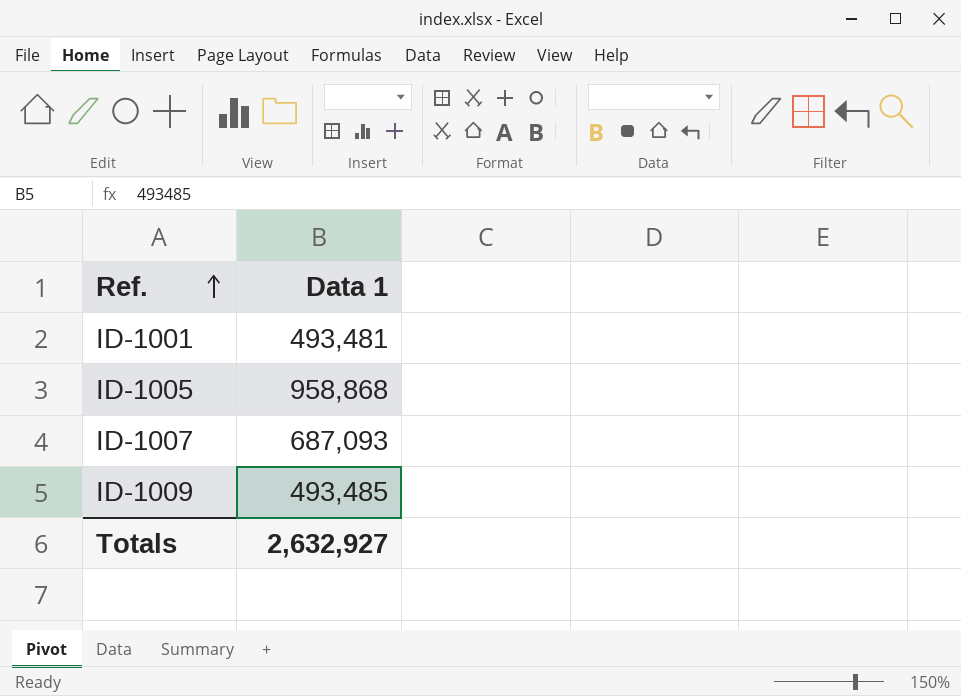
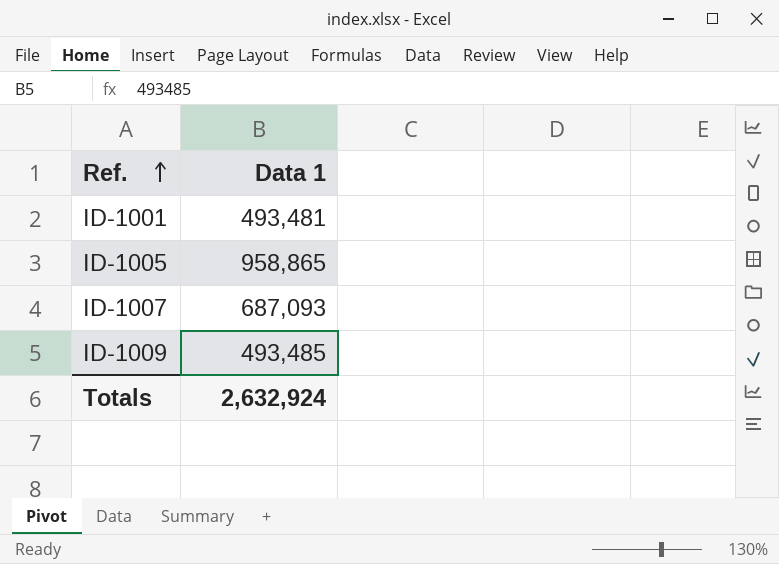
ID-1005 | Data 1: 958,868 -> 958,865
Totals | Data 1: 2,632,927 -> 2,632,924

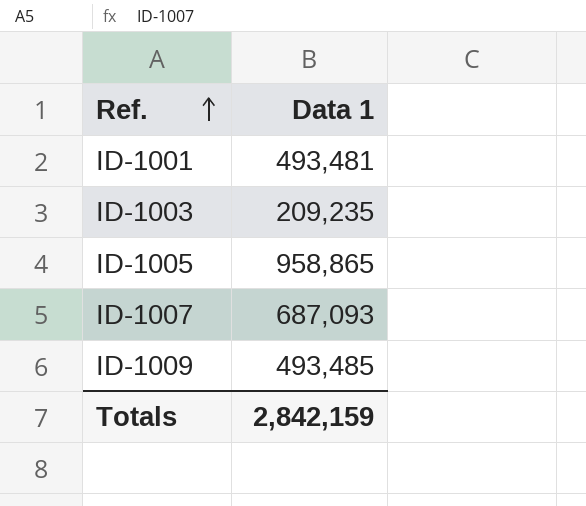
row ID-1003: none -> 209,235
Totals | Data 1: 2,632,924 -> 2,842,159

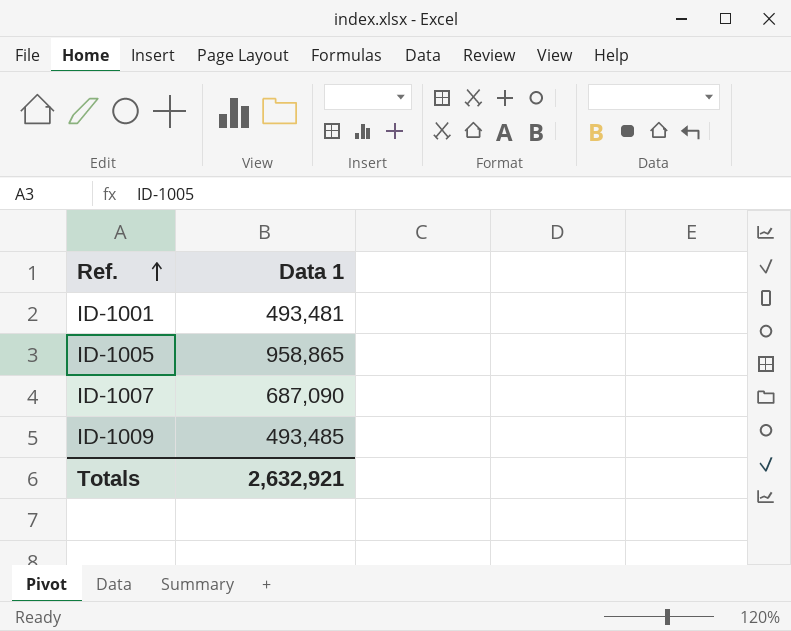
row ID-1003: 209,235 -> none
ID-1007 | Data 1: 687,093 -> 687,090
Totals | Data 1: 2,842,159 -> 2,632,921

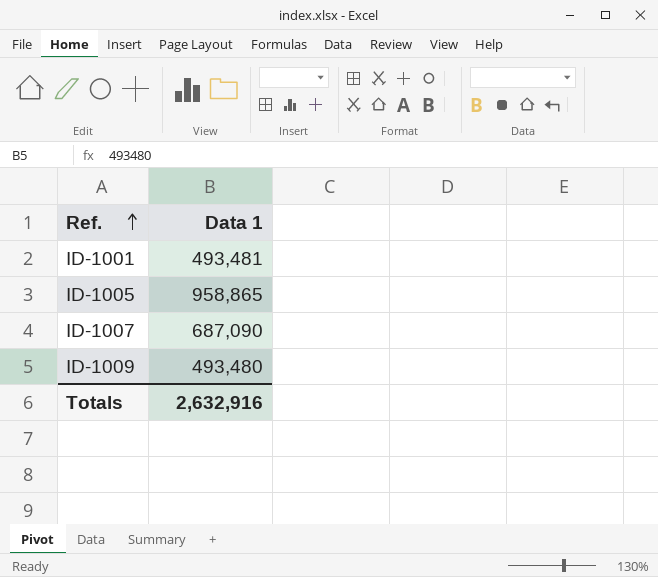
ID-1009 | Data 1: 493,485 -> 493,480
Totals | Data 1: 2,632,921 -> 2,632,916

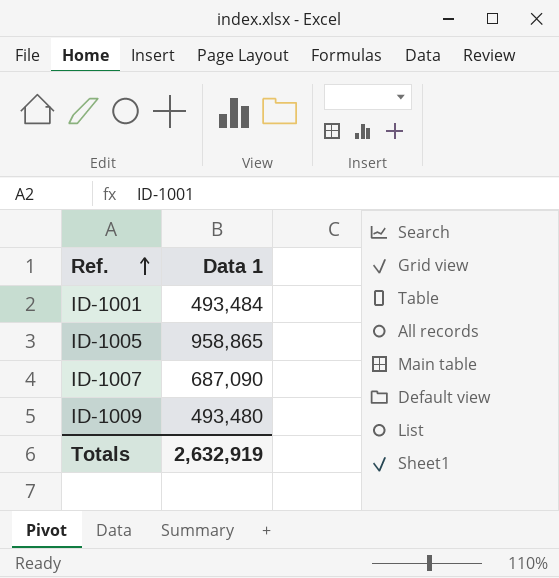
ID-1001 | Data 1: 493,481 -> 493,484
Totals | Data 1: 2,632,916 -> 2,632,919

